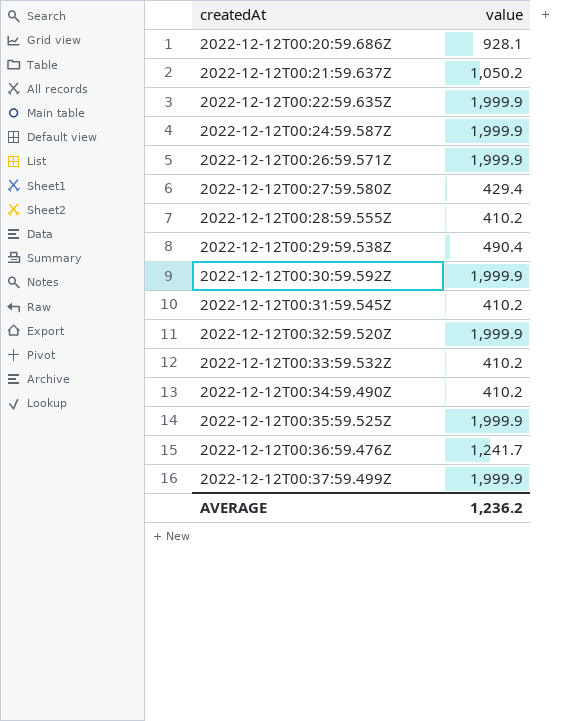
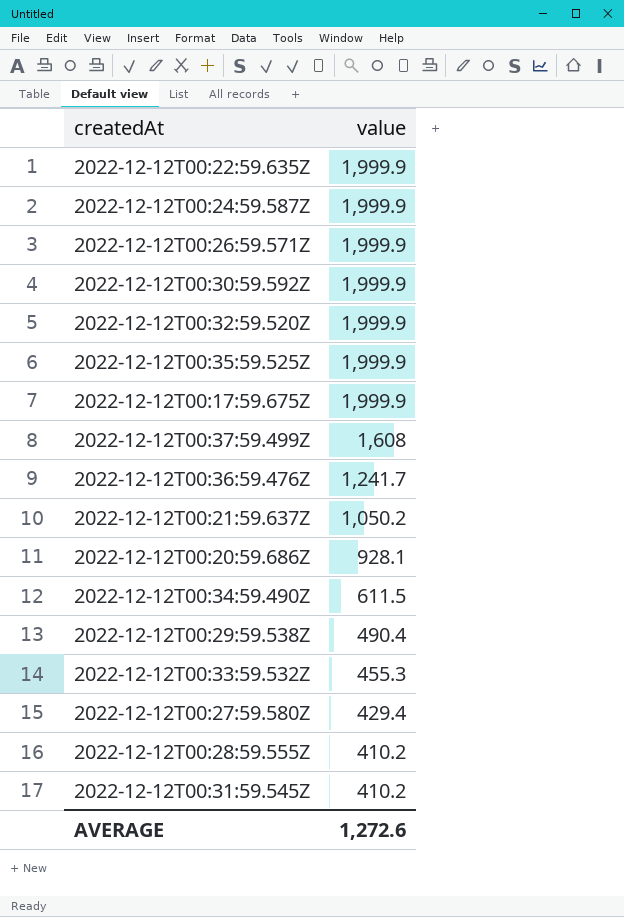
row order: createdAt ascending -> value descending
row 2022-12-12T00:17:59.675Z: none -> 1,999.9
2022-12-12T00:37:59.499Z | value: 1,999.9 -> 1,608
2022-12-12T00:34:59.490Z | value: 410.2 -> 611.5
2022-12-12T00:33:59.532Z | value: 410.2 -> 455.3
AVERAGE | value: 1,236.2 -> 1,272.6

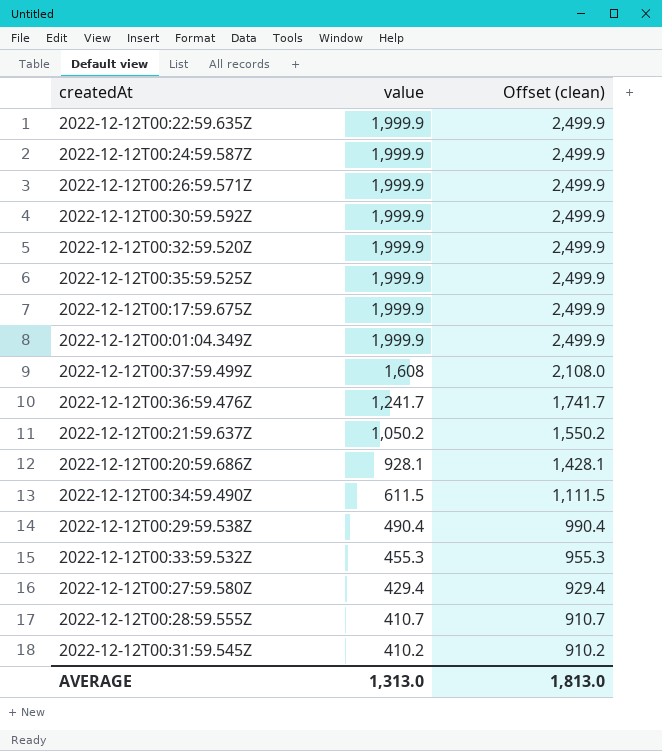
column Offset (clean) | formula: none -> [value] + 500
row 2022-12-12T00:01:04.349Z: none -> 1,999.9 | 2,499.9
2022-12-12T00:28:59.555Z | value: 410.2 -> 410.7
AVERAGE | value: 1,272.6 -> 1,313.0

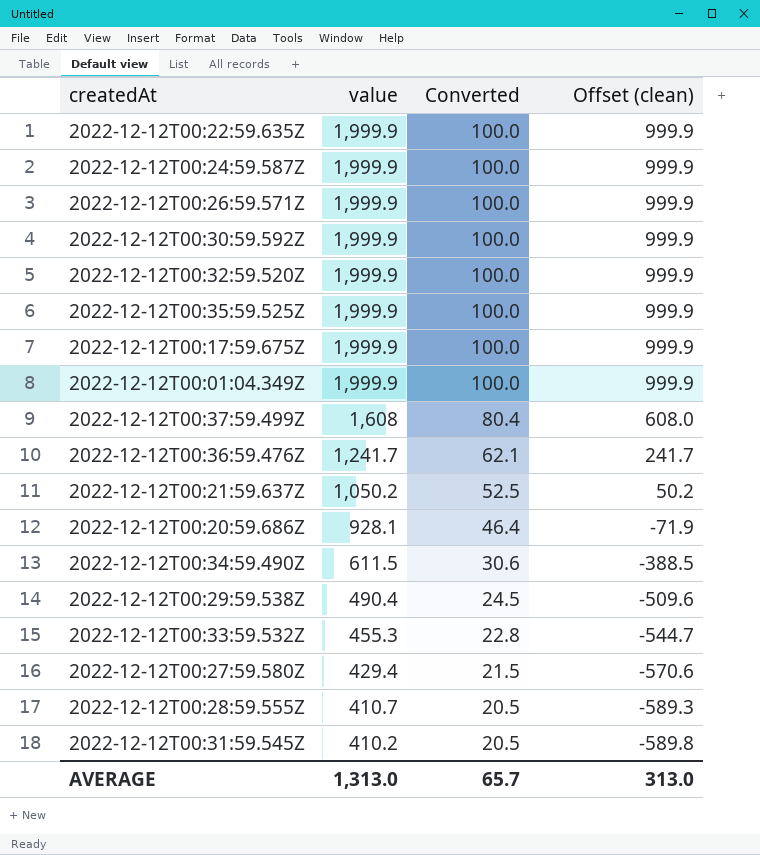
column Converted | formula: none -> [value] * 0.05
column Offset (clean) | formula: [value] + 500 -> [value] - 1000
AVERAGE | Offset (clean): 1,813.0 -> 313.0

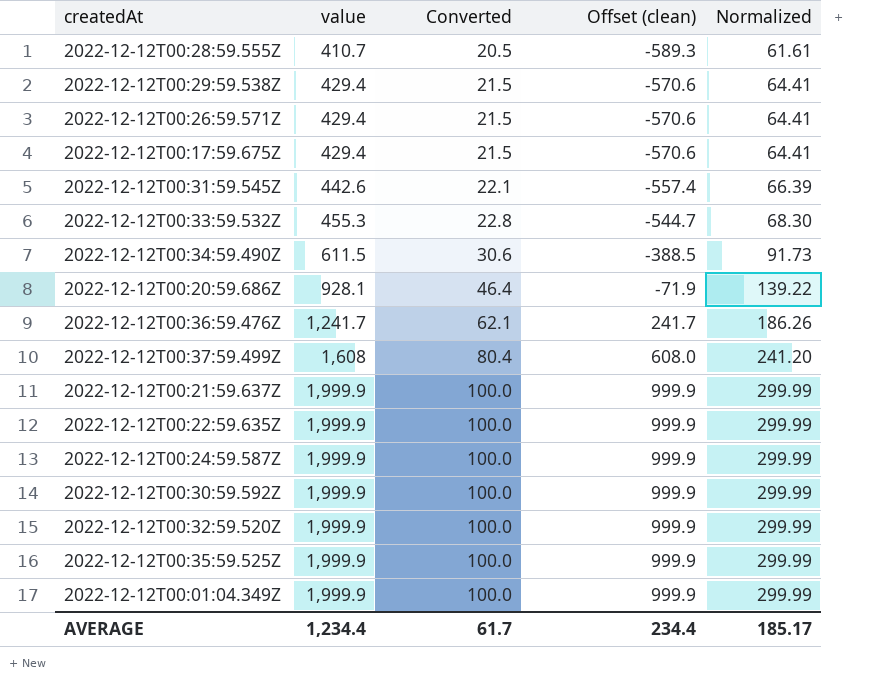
row order: value descending -> value ascending
column Normalized | formula: none -> [value] * 0.15
row 2022-12-12T00:27:59.580Z: 429.4 | 21.5 | -570.6 -> none
2022-12-12T00:29:59.538Z | value: 490.4 -> 429.4
2022-12-12T00:29:59.538Z | Converted: 24.5 -> 21.5
2022-12-12T00:29:59.538Z | Offset (clean): -509.6 -> -570.6
2022-12-12T00:26:59.571Z | value: 1,999.9 -> 429.4
2022-12-12T00:26:59.571Z | Converted: 100.0 -> 21.5
2022-12-12T00:26:59.571Z | Offset (clean): 999.9 -> -570.6
2022-12-12T00:17:59.675Z | value: 1,999.9 -> 429.4
2022-12-12T00:17:59.675Z | Converted: 100.0 -> 21.5
2022-12-12T00:17:59.675Z | Offset (clean): 999.9 -> -570.6
2022-12-12T00:31:59.545Z | value: 410.2 -> 442.6
2022-12-12T00:31:59.545Z | Converted: 20.5 -> 22.1
2022-12-12T00:31:59.545Z | Offset (clean): -589.8 -> -557.4
2022-12-12T00:21:59.637Z | value: 1,050.2 -> 1,999.9
2022-12-12T00:21:59.637Z | Converted: 52.5 -> 100.0
2022-12-12T00:21:59.637Z | Offset (clean): 50.2 -> 999.9
AVERAGE | value: 1,313.0 -> 1,234.4
AVERAGE | Converted: 65.7 -> 61.7
AVERAGE | Offset (clean): 313.0 -> 234.4

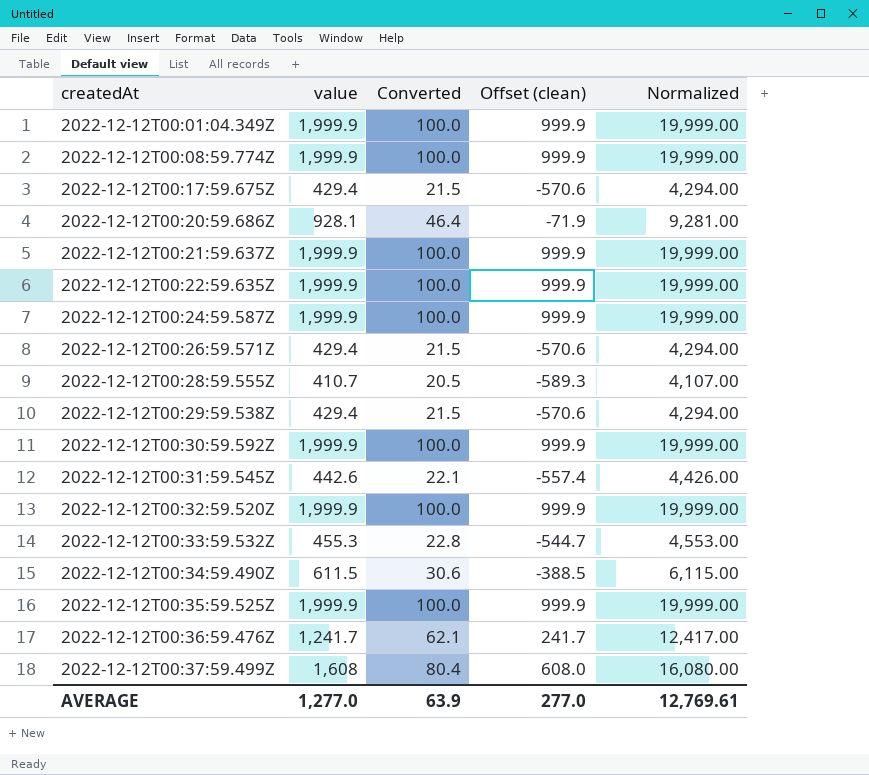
row order: value ascending -> createdAt ascending
column Normalized | formula: [value] * 0.15 -> [value] * 10
row 2022-12-12T00:08:59.774Z: none -> 1,999.9 | 100.0 | 999.9 | 19,999.00
AVERAGE | value: 1,234.4 -> 1,277.0
AVERAGE | Converted: 61.7 -> 63.9
AVERAGE | Offset (clean): 234.4 -> 277.0
AVERAGE | Normalized: 185.17 -> 12,769.61

